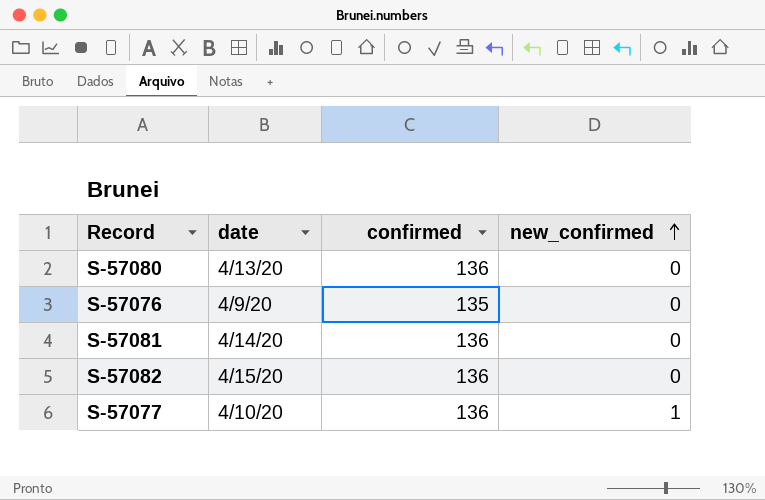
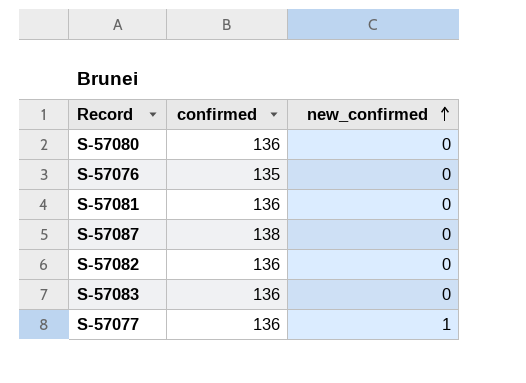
column date | position: 2 -> none
row S-57087: none -> 138 | 0
row S-57083: none -> 136 | 0

